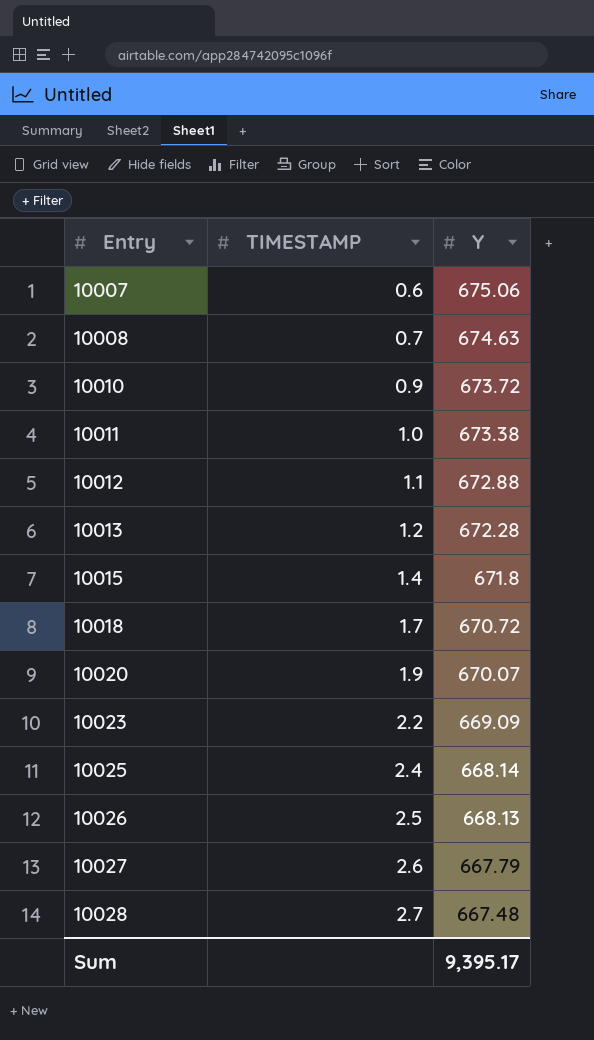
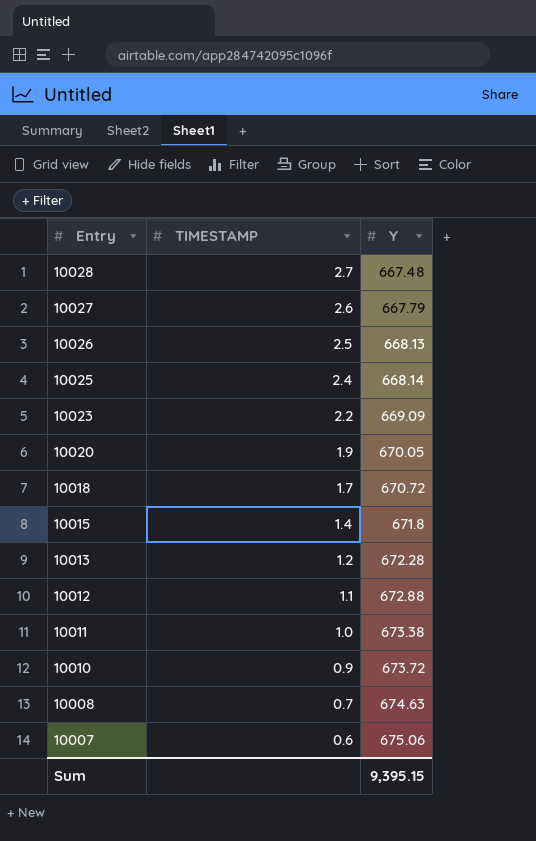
row order: Entry ascending -> Entry descending
10020 | Y: 670.07 -> 670.05
Sum | Y: 9,395.17 -> 9,395.15

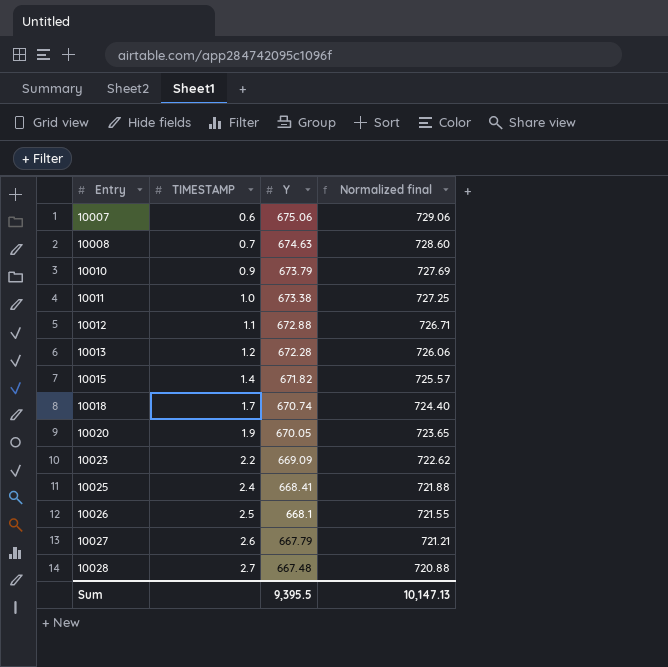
row order: Entry descending -> Entry ascending
column Normalized final | formula: none -> [Y] * 1.08
10010 | Y: 673.72 -> 673.79
10015 | Y: 671.8 -> 671.82
10018 | Y: 670.72 -> 670.74
10025 | Y: 668.14 -> 668.41
10026 | Y: 668.13 -> 668.1
Sum | Y: 9,395.15 -> 9,395.5

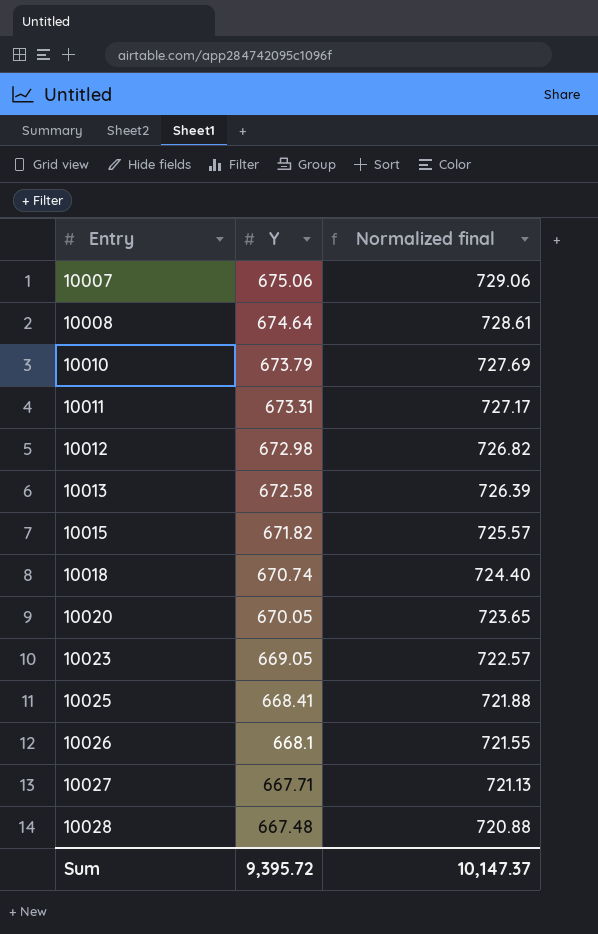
column TIMESTAMP | position: 2 -> none
10008 | Y: 674.63 -> 674.64
10008 | Normalized final: 728.60 -> 728.61
10011 | Y: 673.38 -> 673.31
10011 | Normalized final: 727.25 -> 727.17
10012 | Y: 672.88 -> 672.98
10012 | Normalized final: 726.71 -> 726.82
10013 | Y: 672.28 -> 672.58
10013 | Normalized final: 726.06 -> 726.39
10023 | Y: 669.09 -> 669.05
10023 | Normalized final: 722.62 -> 722.57
10027 | Y: 667.79 -> 667.71
10027 | Normalized final: 721.21 -> 721.13
Sum | Y: 9,395.5 -> 9,395.72
Sum | Normalized final: 10,147.13 -> 10,147.37

